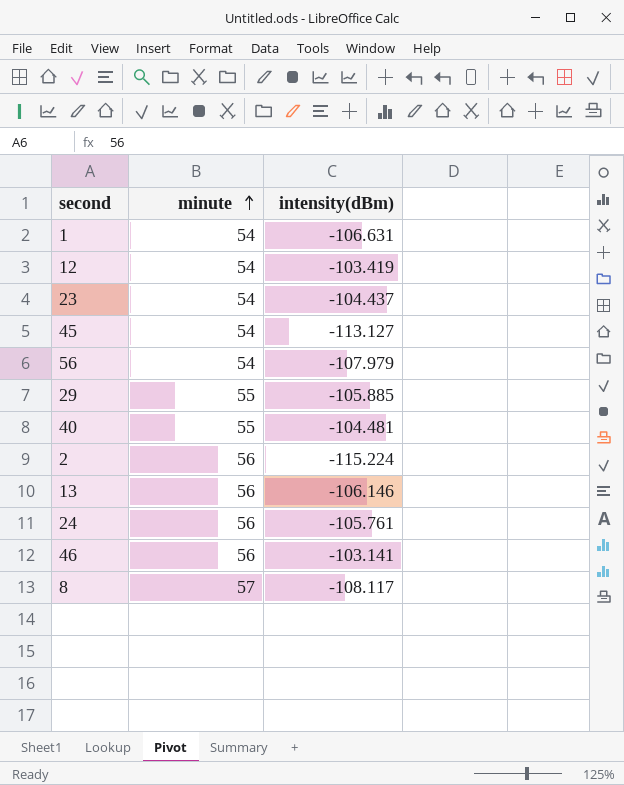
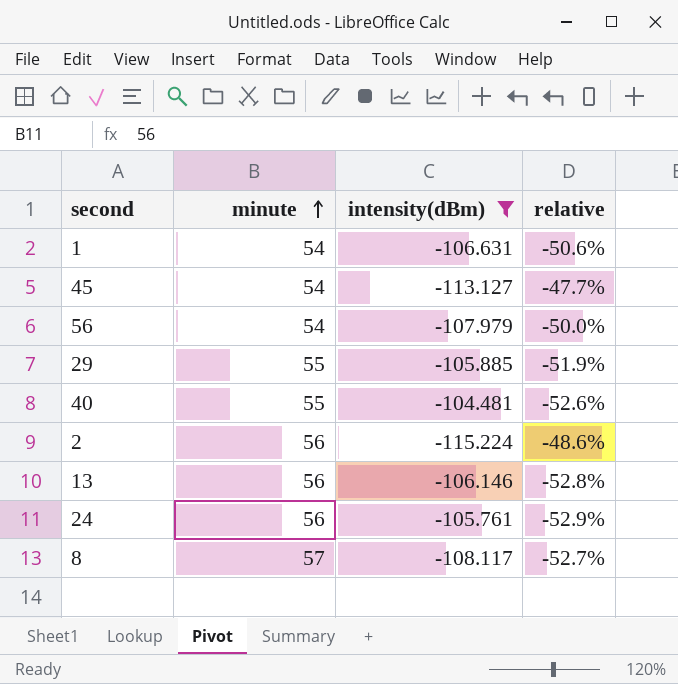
filter: none -> intensity(dBm) <= -104.481
column relative | formula: none -> [minute] / [intensity(dBm)]

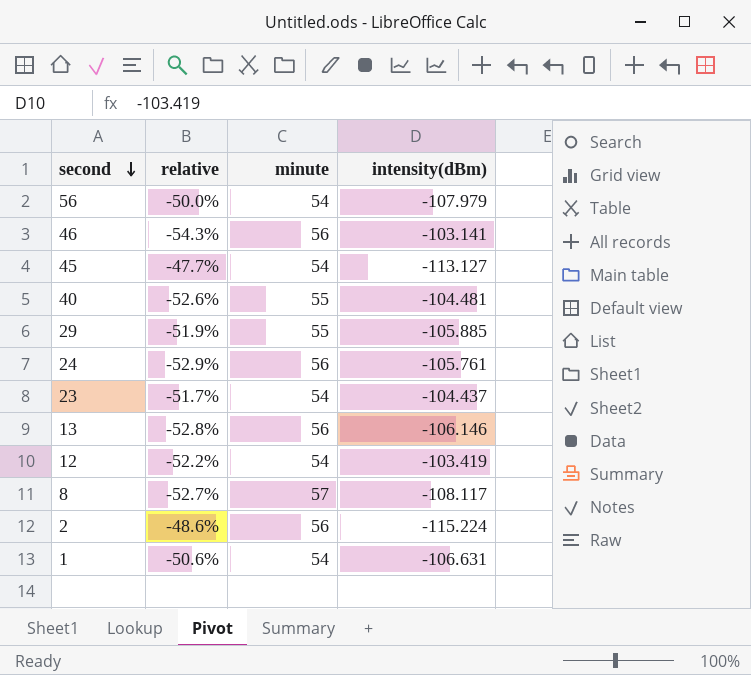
filter: intensity(dBm) <= -104.481 -> none
row order: minute ascending -> second descending
column relative | position: 4 -> 2

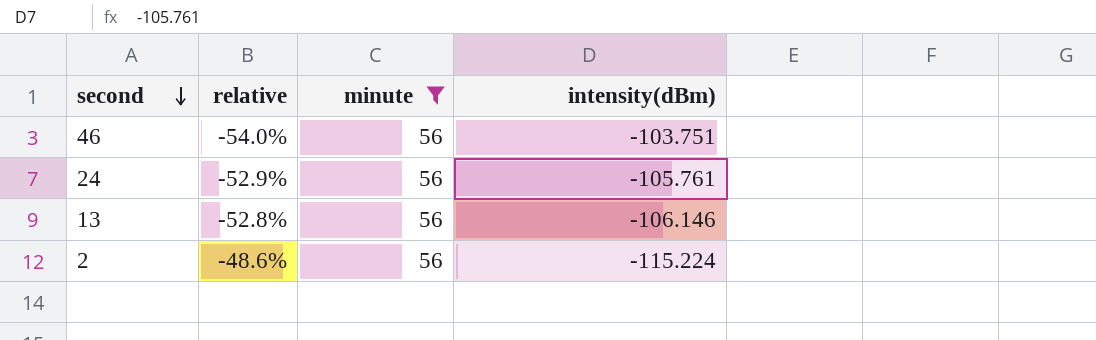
filter: none -> minute = 56
46 | relative: -54.3% -> -54.0%
46 | intensity(dBm): -103.141 -> -103.751

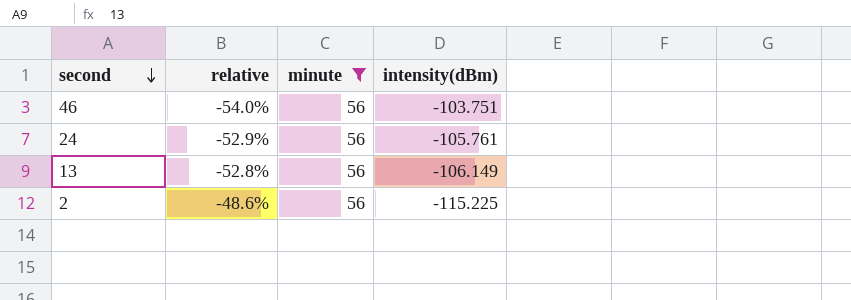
13 | intensity(dBm): -106.146 -> -106.149
2 | intensity(dBm): -115.224 -> -115.225

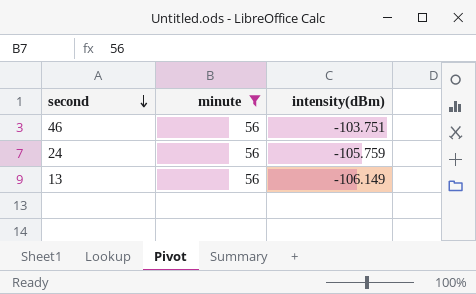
column relative | formula: [minute] / [intensity(dBm)] -> none
row 2: -48.6% | 56 | -115.225 -> none
24 | intensity(dBm): -105.761 -> -105.759

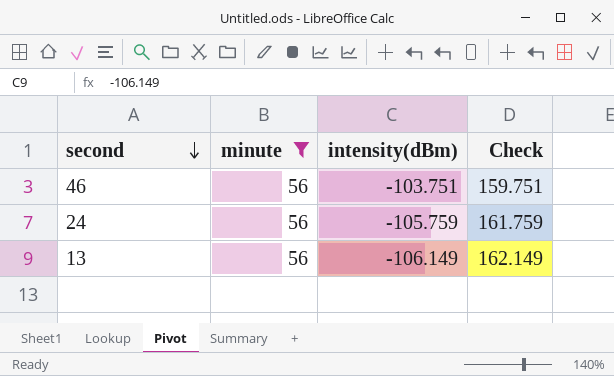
column Check | formula: none -> [minute] - [intensity(dBm)]

